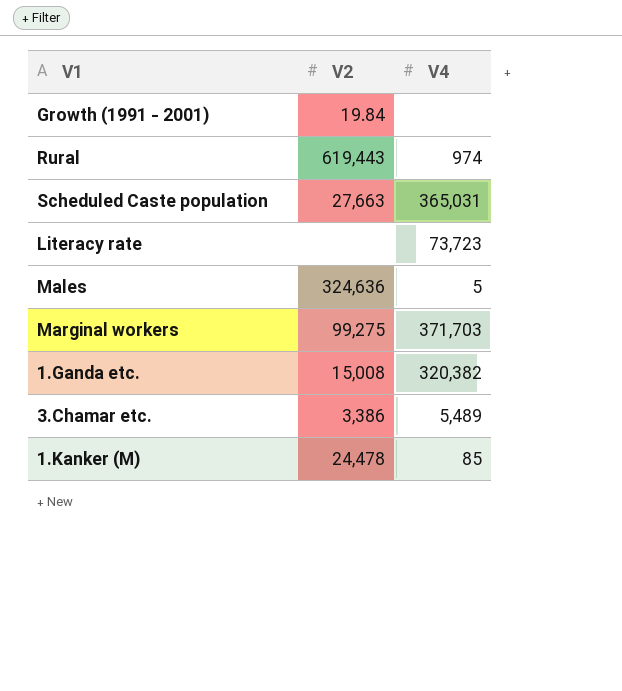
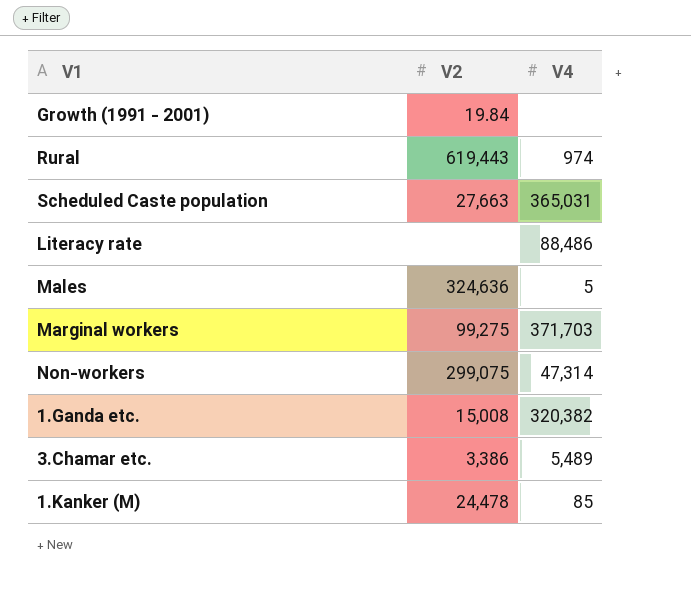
Literacy rate | V4: 73,723 -> 88,486
row Non-workers: none -> 299,075 | 47,314

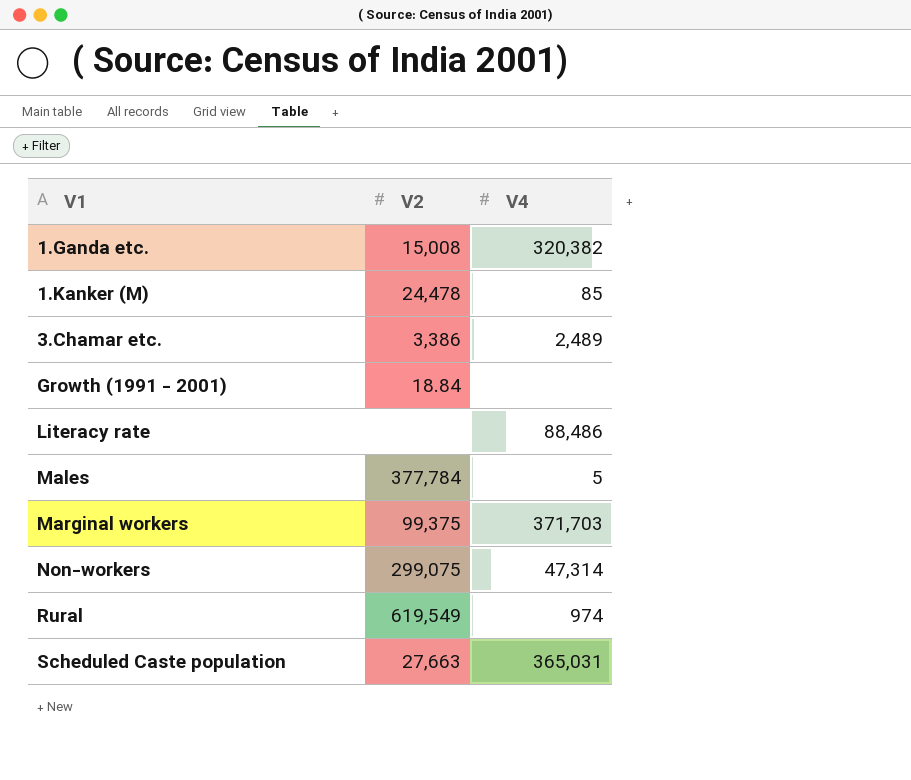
row order: none -> V1 ascending
3.Chamar etc. | V4: 5,489 -> 2,489
Growth (1991 - 2001) | V2: 19.84 -> 18.84
Males | V2: 324,636 -> 377,784
Marginal workers | V2: 99,275 -> 99,375
Rural | V2: 619,443 -> 619,549

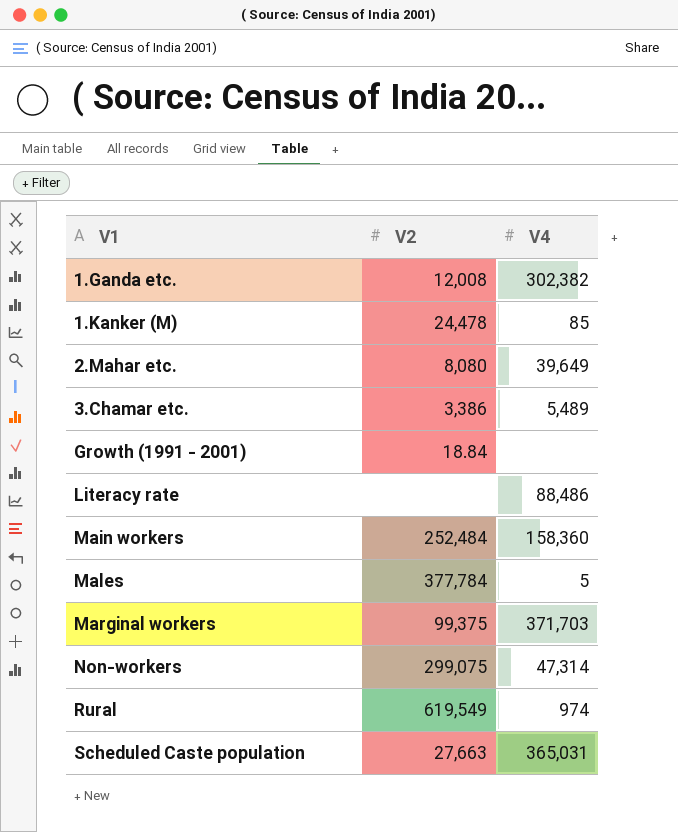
1.Ganda etc. | V2: 15,008 -> 12,008
1.Ganda etc. | V4: 320,382 -> 302,382
row 2.Mahar etc.: none -> 8,080 | 39,649
3.Chamar etc. | V4: 2,489 -> 5,489
row Main workers: none -> 252,484 | 158,360

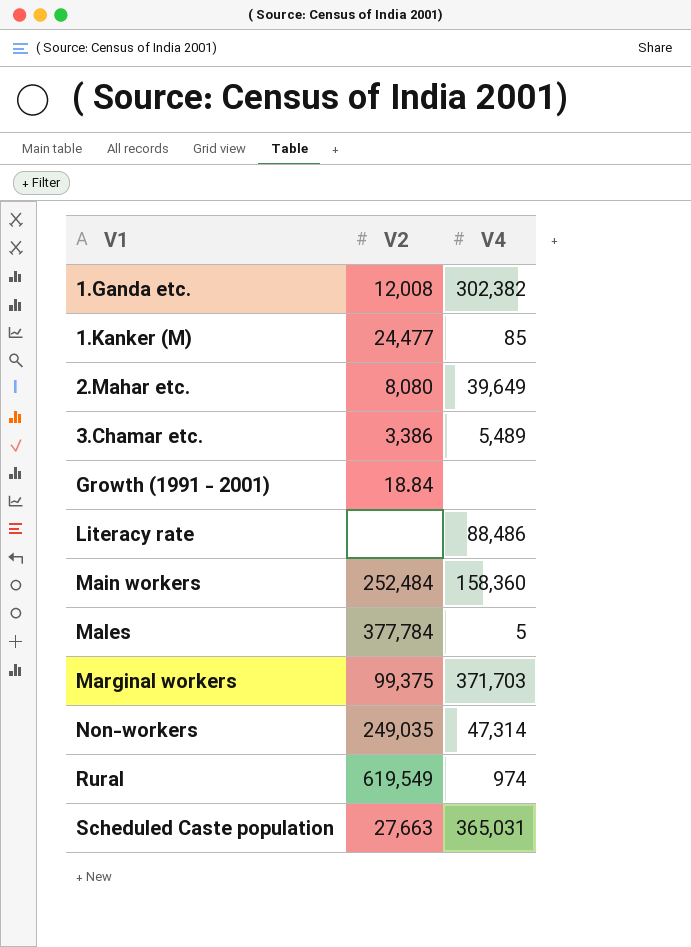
1.Kanker (M) | V2: 24,478 -> 24,477
Non-workers | V2: 299,075 -> 249,035

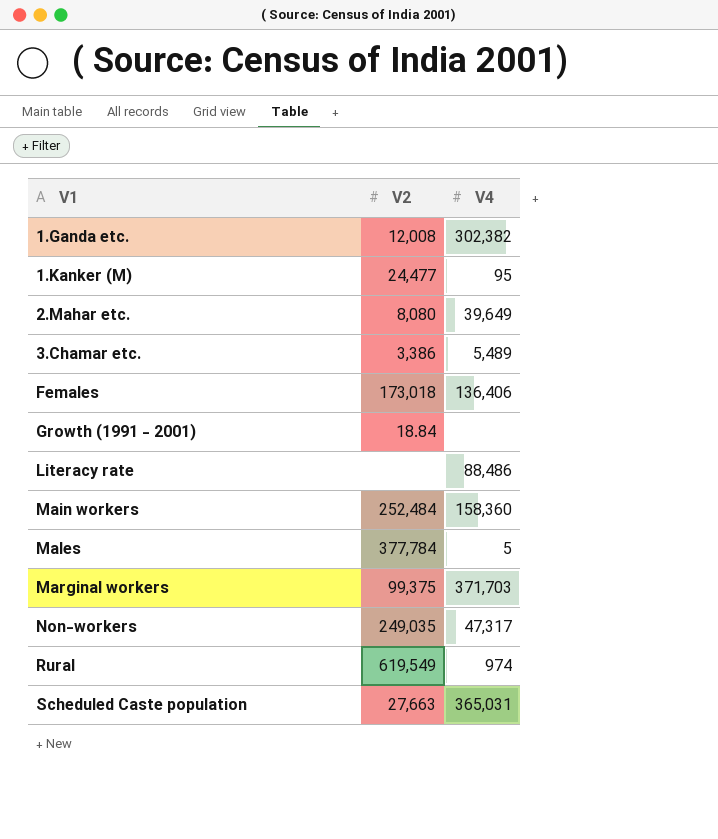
1.Kanker (M) | V4: 85 -> 95
row Females: none -> 173,018 | 136,406
Non-workers | V4: 47,314 -> 47,317

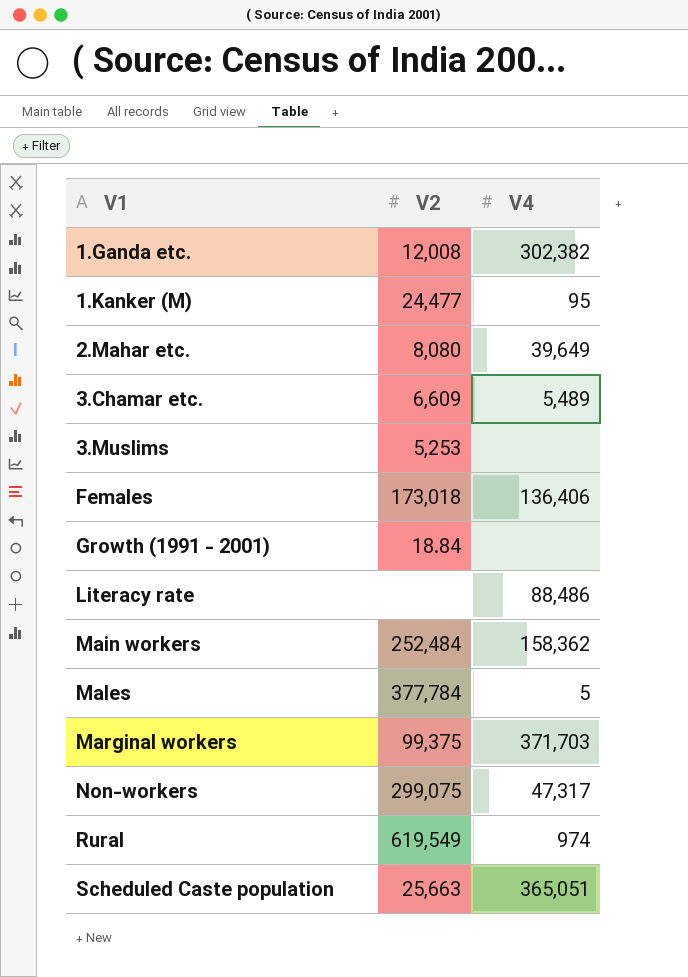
3.Chamar etc. | V2: 3,386 -> 6,609
row 3.Muslims: none -> 5,253 | none
Main workers | V4: 158,360 -> 158,362
Non-workers | V2: 249,035 -> 299,075
Scheduled Caste population | V2: 27,663 -> 25,663
Scheduled Caste population | V4: 365,031 -> 365,051

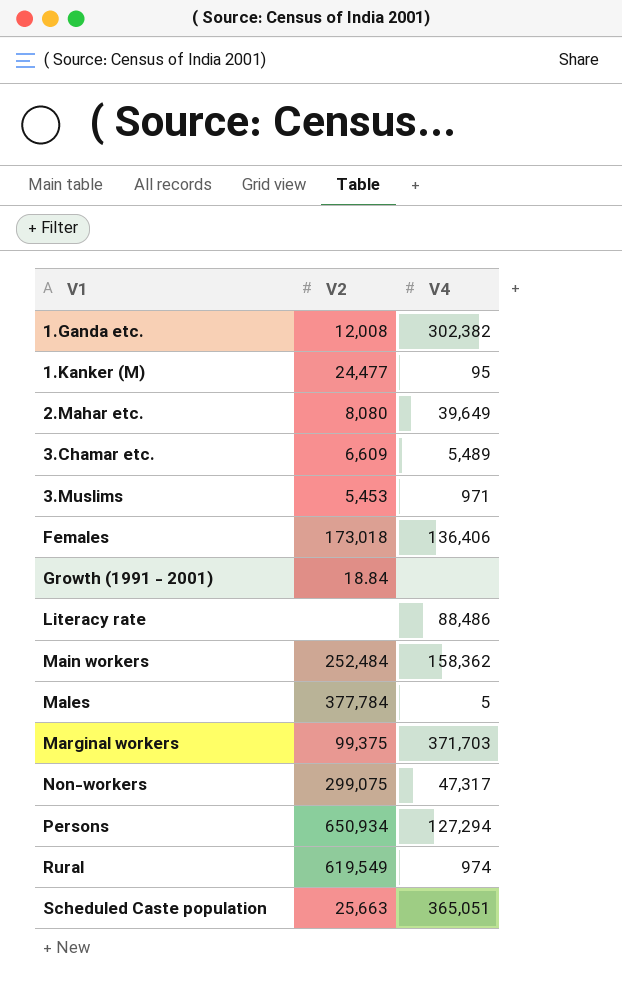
3.Muslims | V2: 5,253 -> 5,453
3.Muslims | V4: none -> 971
row Persons: none -> 650,934 | 127,294

